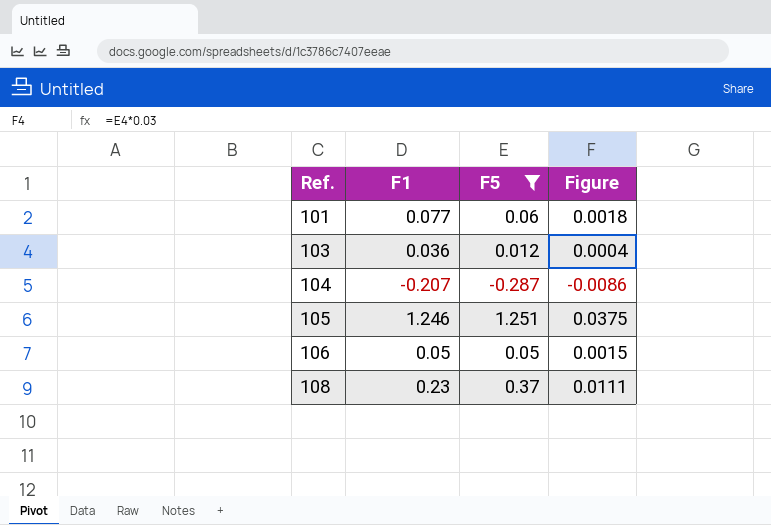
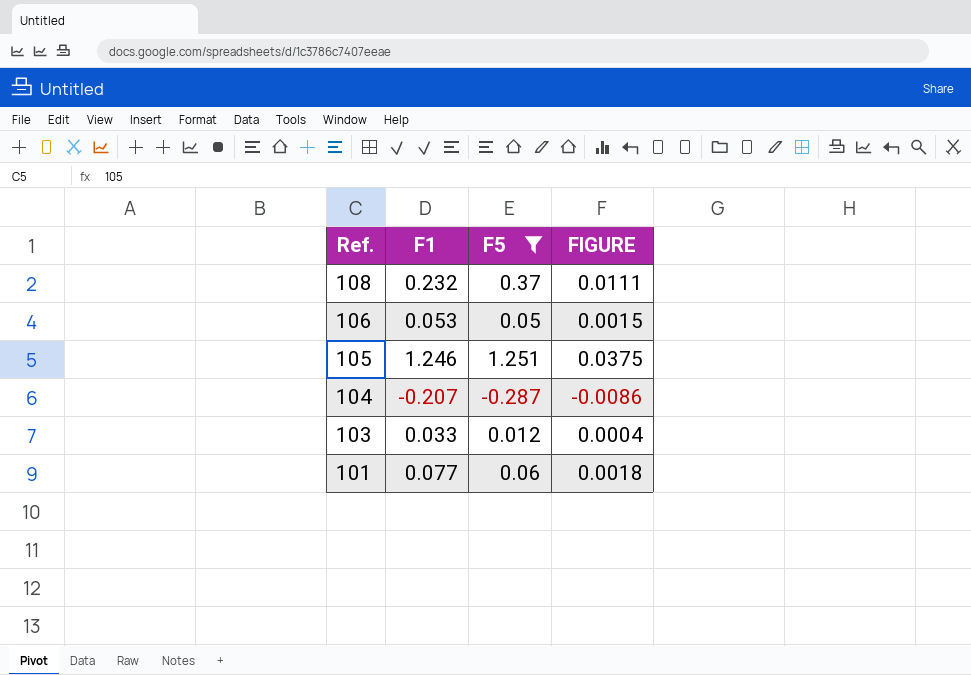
row order: Ref. ascending -> Ref. descending
column name: Figure -> FIGURE
108 | F1: 0.23 -> 0.232
106 | F1: 0.05 -> 0.053
103 | F1: 0.036 -> 0.033

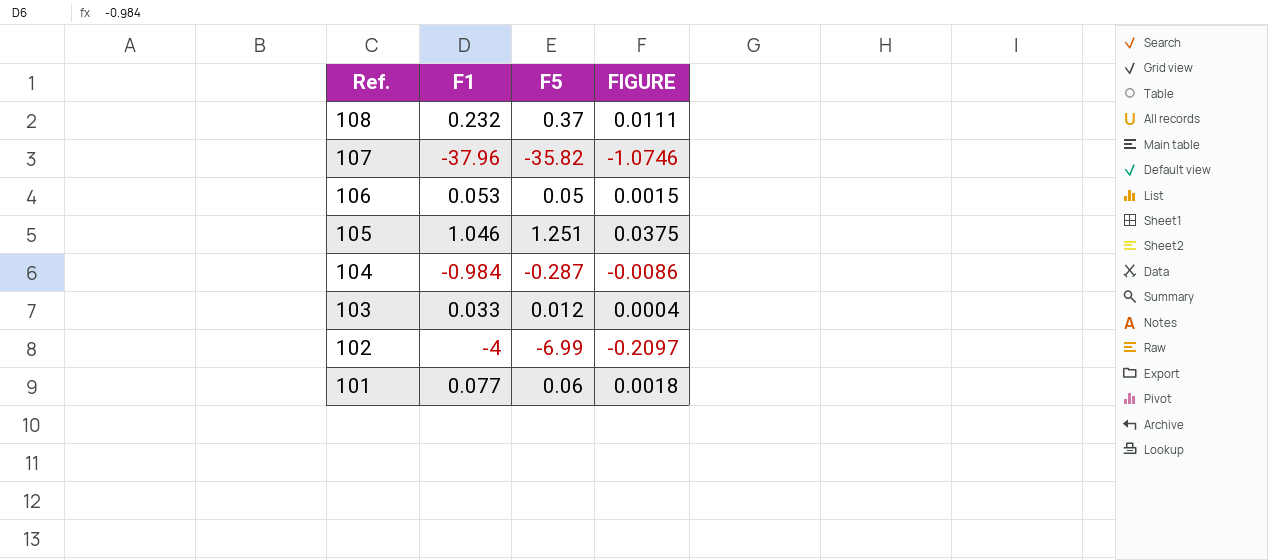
filter: F5 >= -0.287 -> none
105 | F1: 1.246 -> 1.046
104 | F1: -0.207 -> -0.984

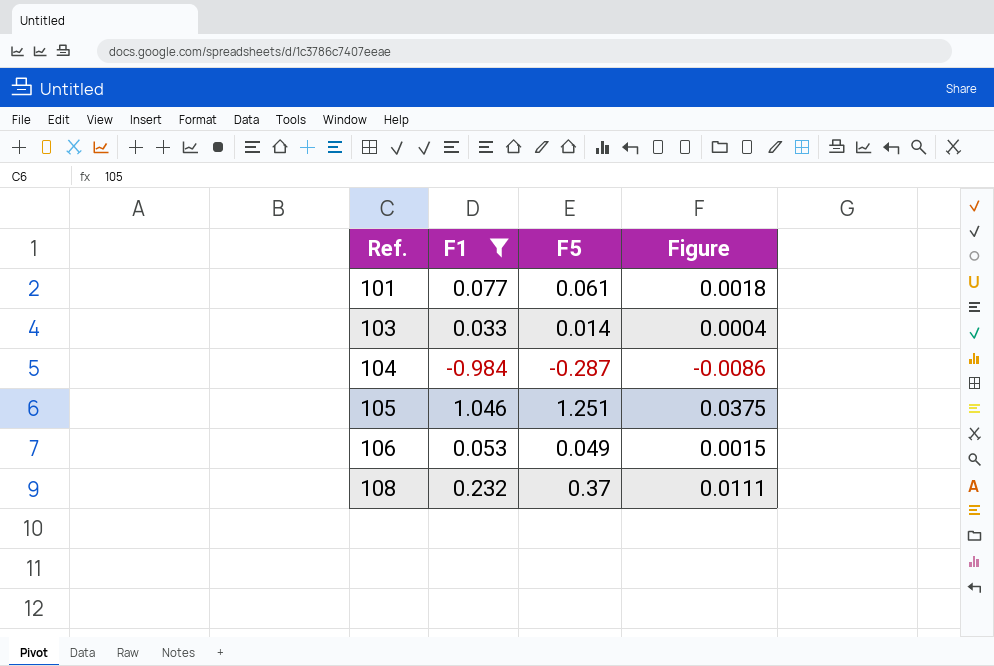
filter: none -> F1 >= -0.984
row order: Ref. descending -> Ref. ascending
column name: FIGURE -> Figure
101 | F5: 0.06 -> 0.061
103 | F5: 0.012 -> 0.014
106 | F5: 0.05 -> 0.049

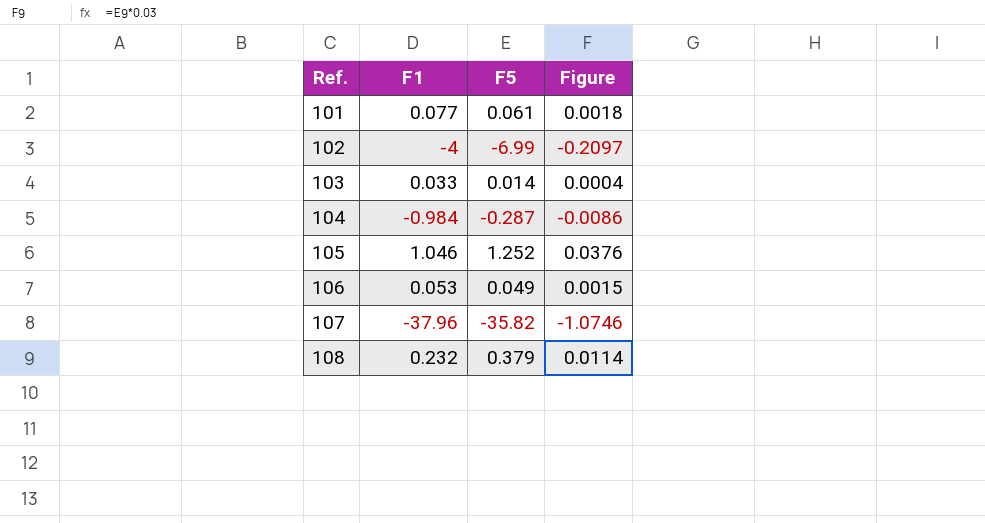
filter: F1 >= -0.984 -> none
105 | F5: 1.251 -> 1.252
105 | Figure: 0.0375 -> 0.0376
108 | F5: 0.37 -> 0.379
108 | Figure: 0.0111 -> 0.0114

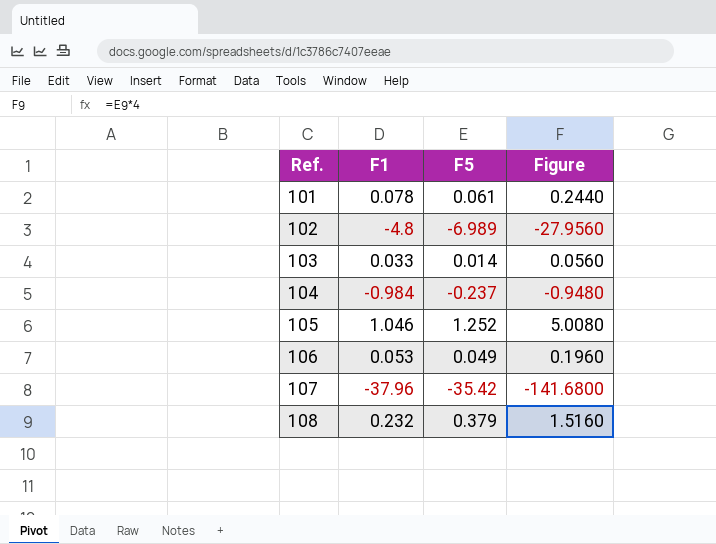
column Figure | formula: [F5] * 0.03 -> [F5] * 4
101 | F1: 0.077 -> 0.078
102 | F1: -4 -> -4.8
102 | F5: -6.99 -> -6.989
104 | F5: -0.287 -> -0.237
107 | F5: -35.82 -> -35.42

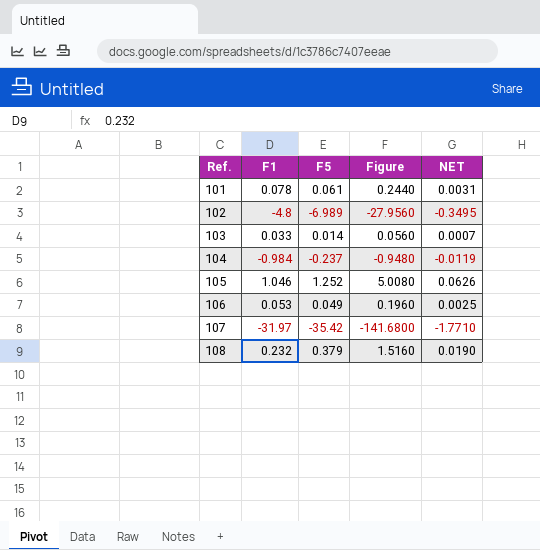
column NET | formula: none -> [F5] * 0.05
107 | F1: -37.96 -> -31.97

